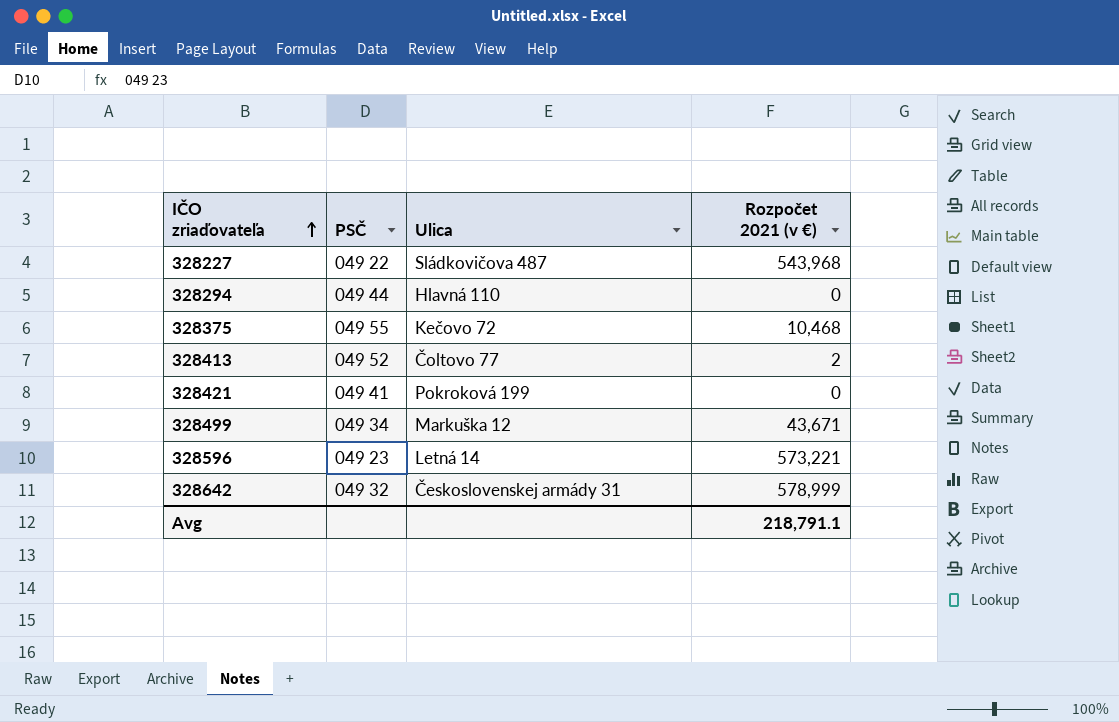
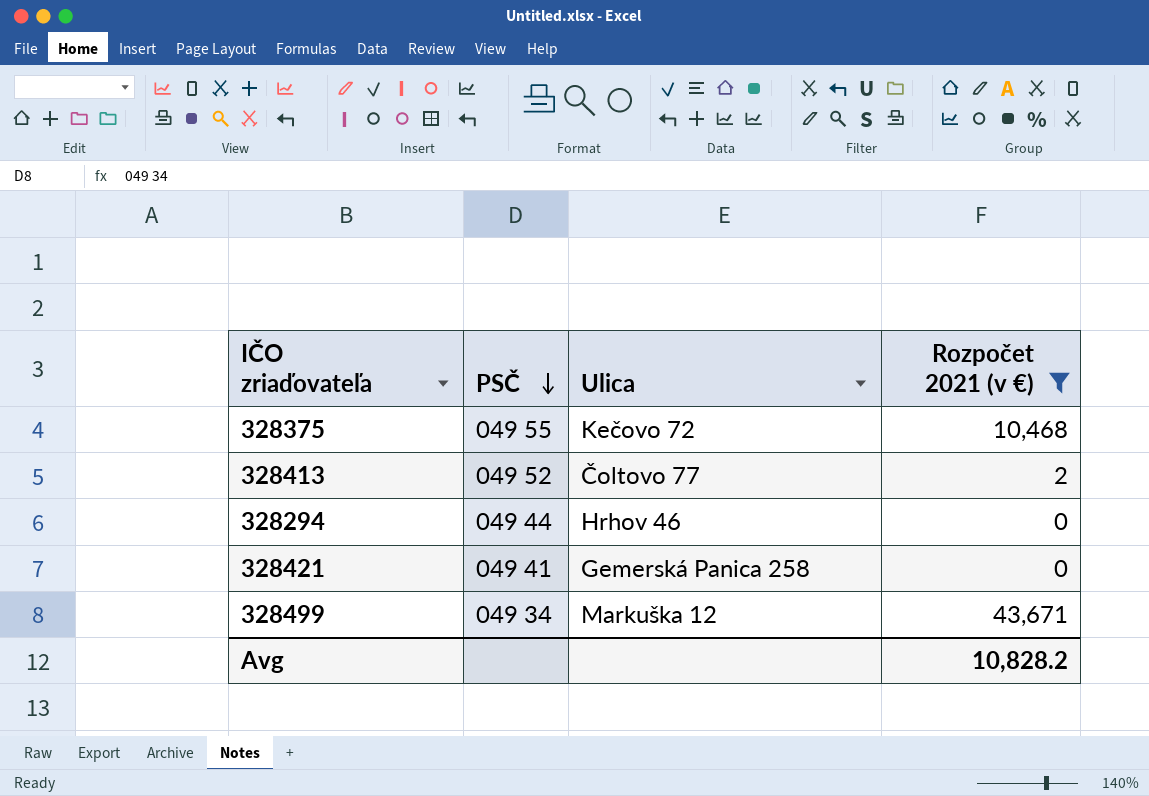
filter: none -> Rozpočet 2021 (v €) <= 43,671
row order: IČO zriaďovateľa ascending -> PSČ descending
328294 | Ulica: Hlavná 110 -> Hrhov 46
328421 | Ulica: Pokroková 199 -> Gemerská Panica 258
Avg | Rozpočet 2021 (v €): 218,791.1 -> 10,828.2

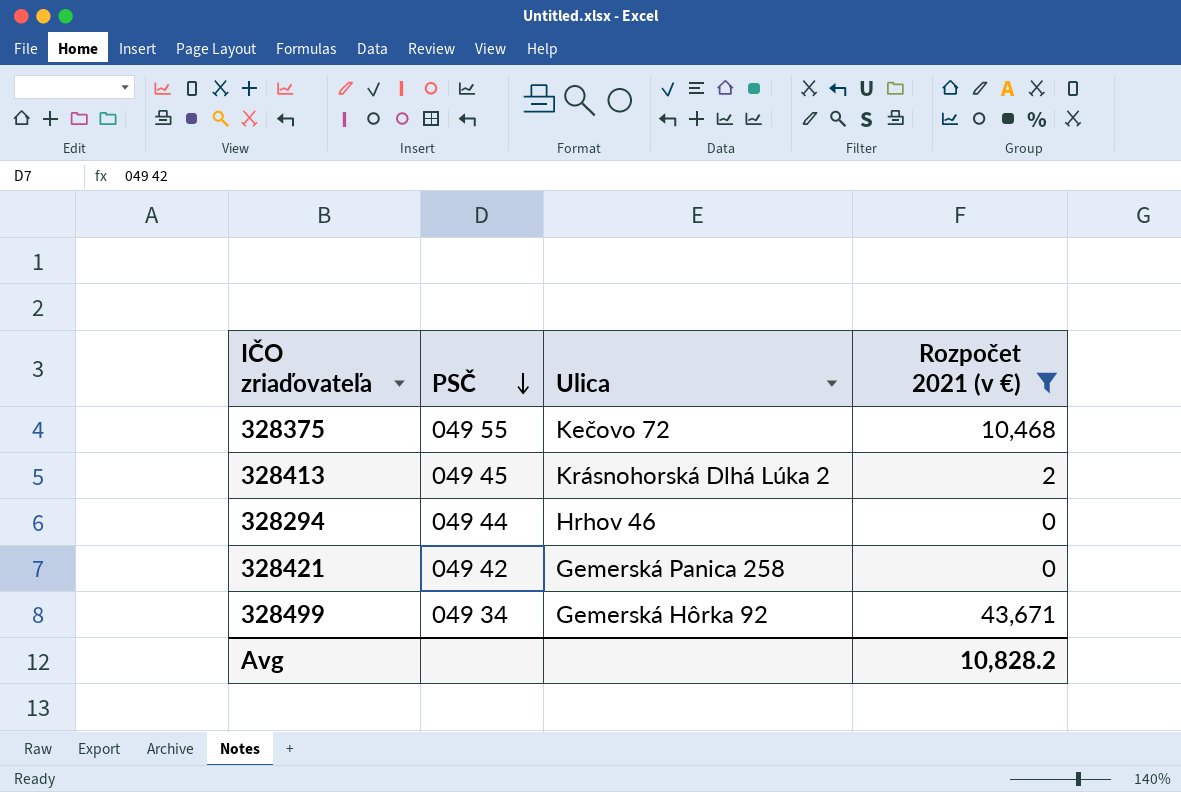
328413 | PSČ: 049 52 -> 049 45
328413 | Ulica: Čoltovo 77 -> Krásnohorská Dlhá Lúka 2
328421 | PSČ: 049 41 -> 049 42
328499 | Ulica: Markuška 12 -> Gemerská Hôrka 92

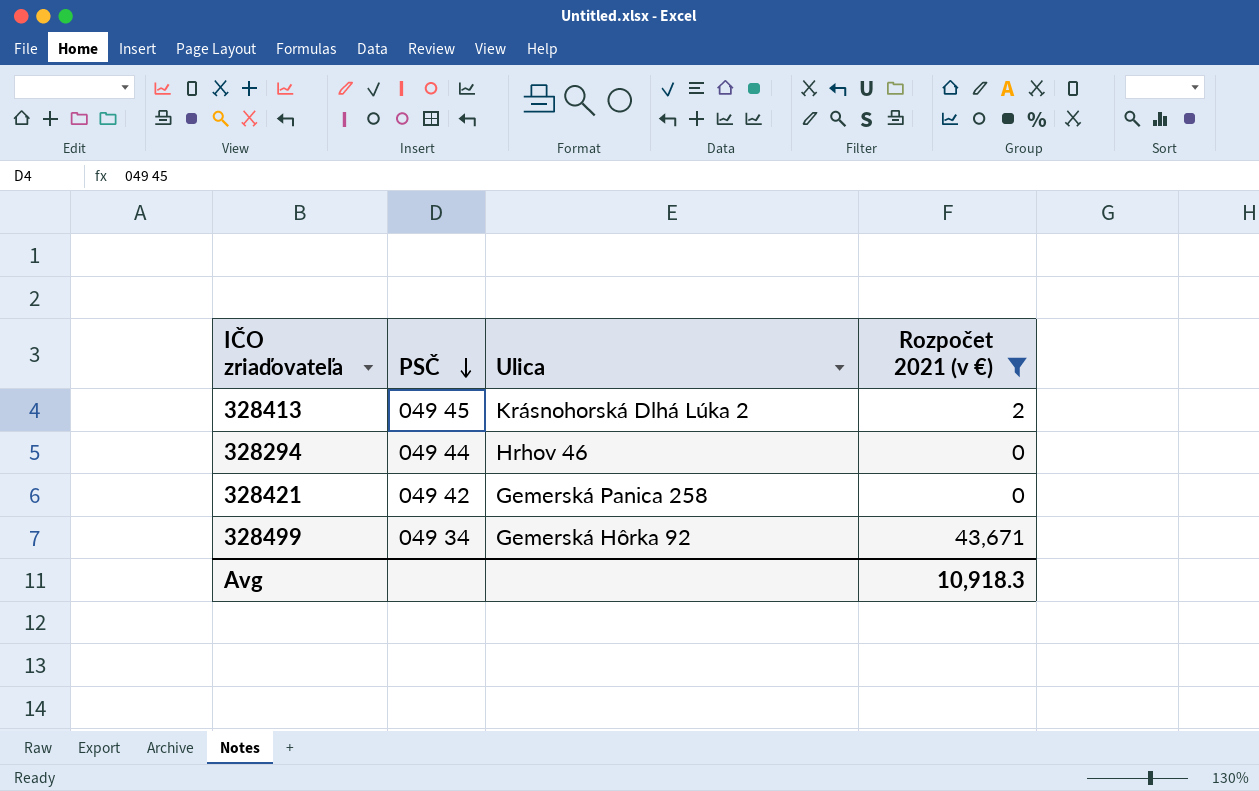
row 328375: 049 55 | Kečovo 72 | 10,468 -> none
Avg | Rozpočet 2021 (v €): 10,828.2 -> 10,918.3

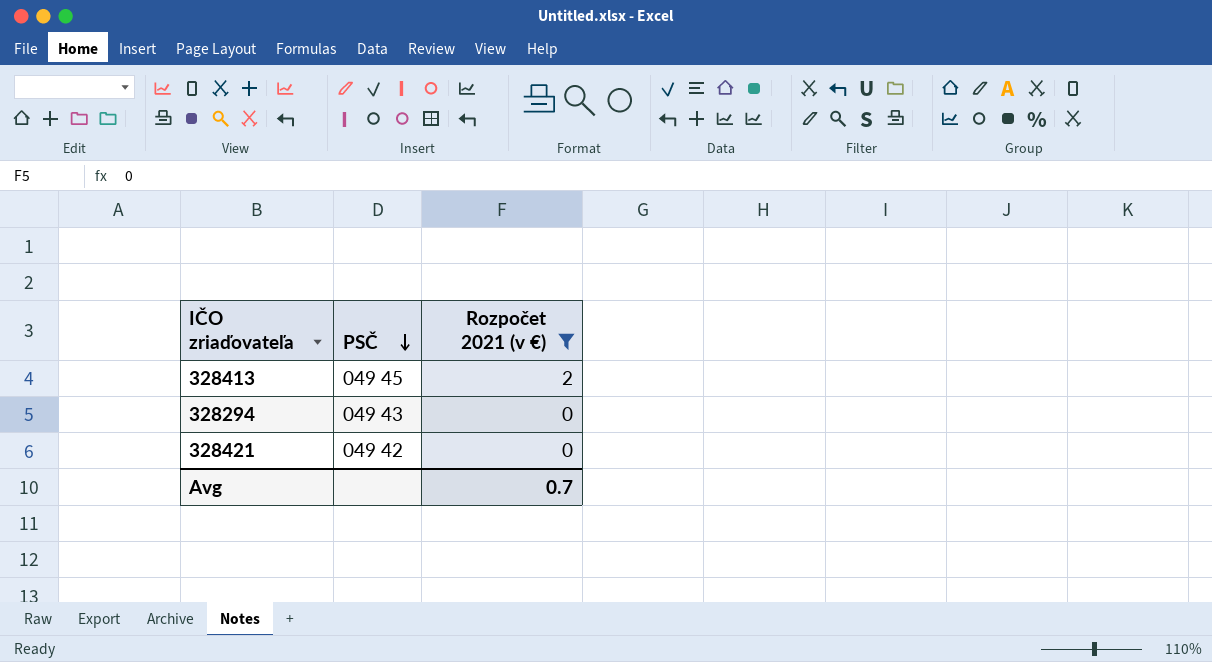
column Ulica | position: 3 -> none
row 328499: 049 34 | Gemerská Hôrka 92 | 43,671 -> none
328294 | PSČ: 049 44 -> 049 43
Avg | Rozpočet 2021 (v €): 10,918.3 -> 0.7

